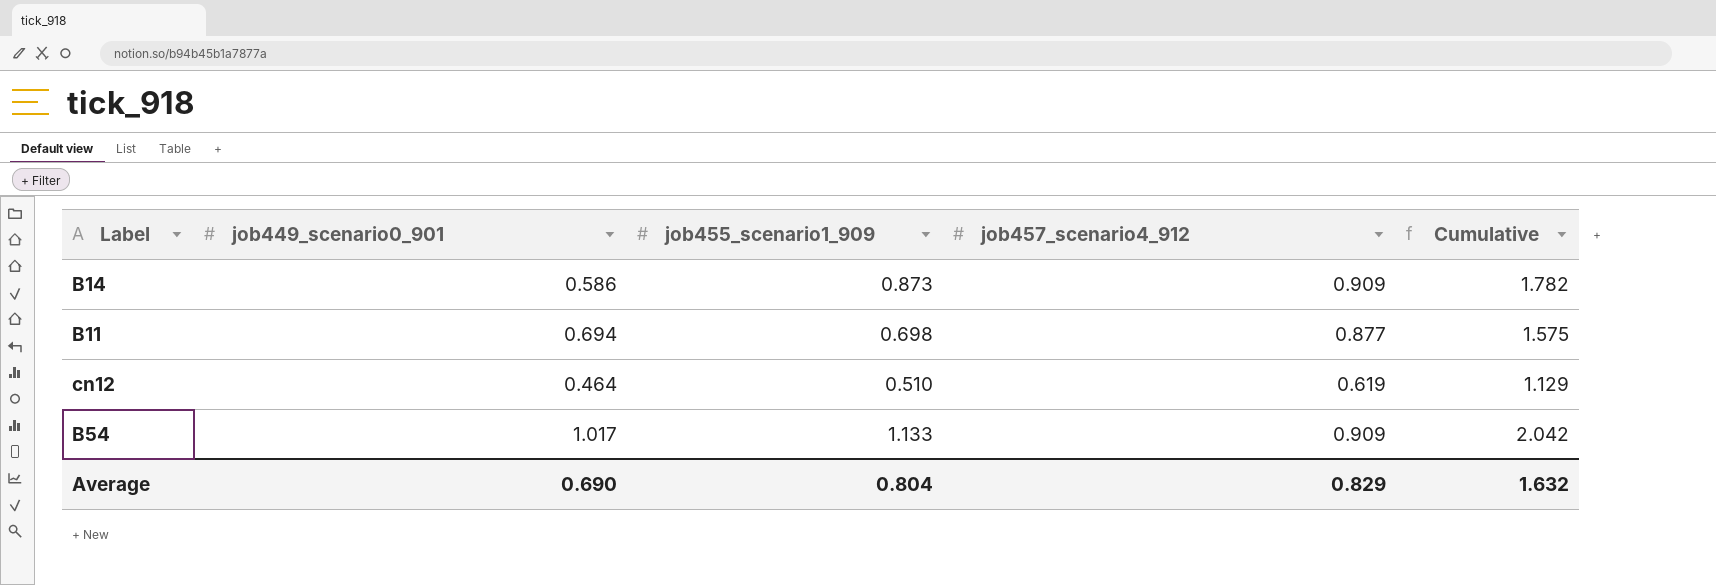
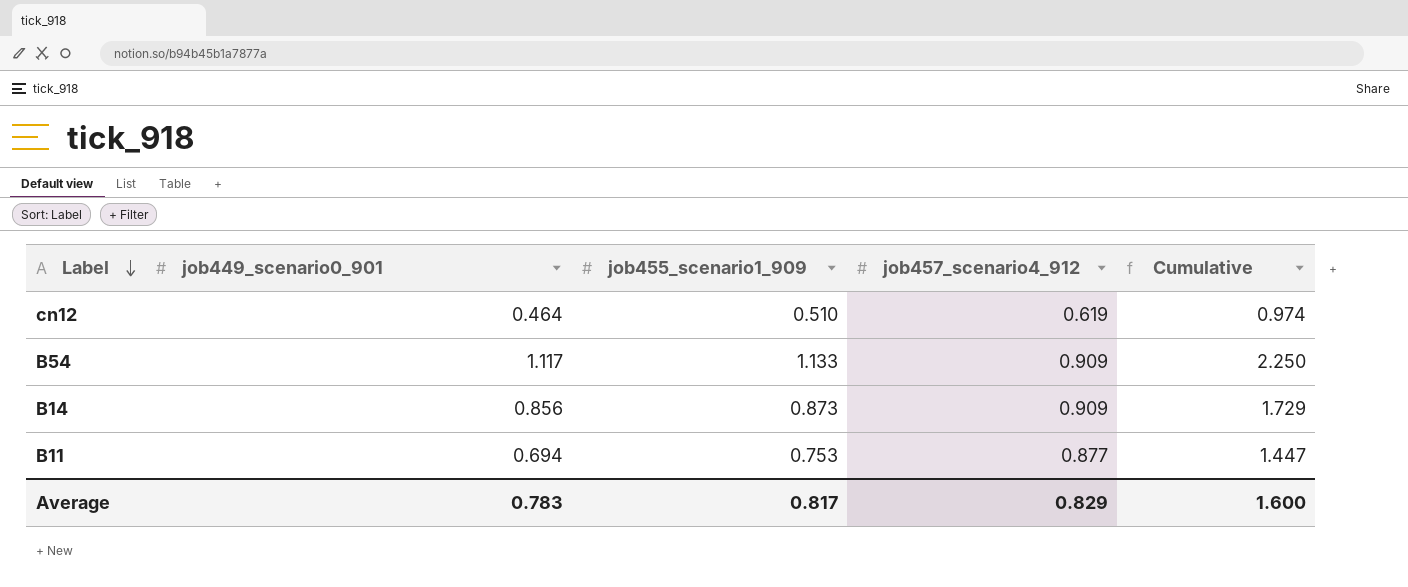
row order: none -> Label descending
column Cumulative | formula: [job455_scenario1_909] + [job457_scenario4_912] -> [job449_scenario0_901] + [job455_scenario1_909]
B54 | job449_scenario0_901: 1.017 -> 1.117
B14 | job449_scenario0_901: 0.586 -> 0.856
B11 | job455_scenario1_909: 0.698 -> 0.753
Average | job449_scenario0_901: 0.690 -> 0.783
Average | job455_scenario1_909: 0.804 -> 0.817
Average | Cumulative: 1.632 -> 1.600

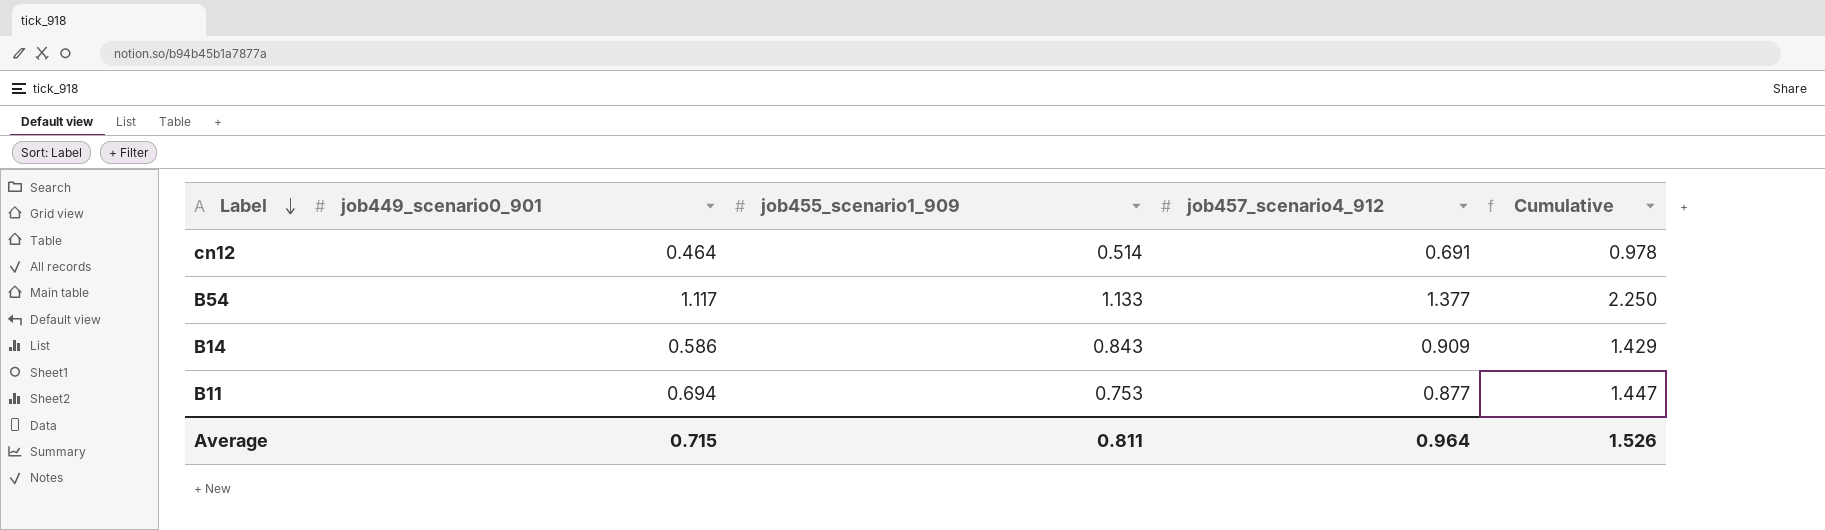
cn12 | job455_scenario1_909: 0.510 -> 0.514
cn12 | job457_scenario4_912: 0.619 -> 0.691
cn12 | Cumulative: 0.974 -> 0.978
B54 | job457_scenario4_912: 0.909 -> 1.377
B14 | job449_scenario0_901: 0.856 -> 0.586
B14 | job455_scenario1_909: 0.873 -> 0.843
B14 | Cumulative: 1.729 -> 1.429
Average | job449_scenario0_901: 0.783 -> 0.715
Average | job455_scenario1_909: 0.817 -> 0.811
Average | job457_scenario4_912: 0.829 -> 0.964
Average | Cumulative: 1.600 -> 1.526

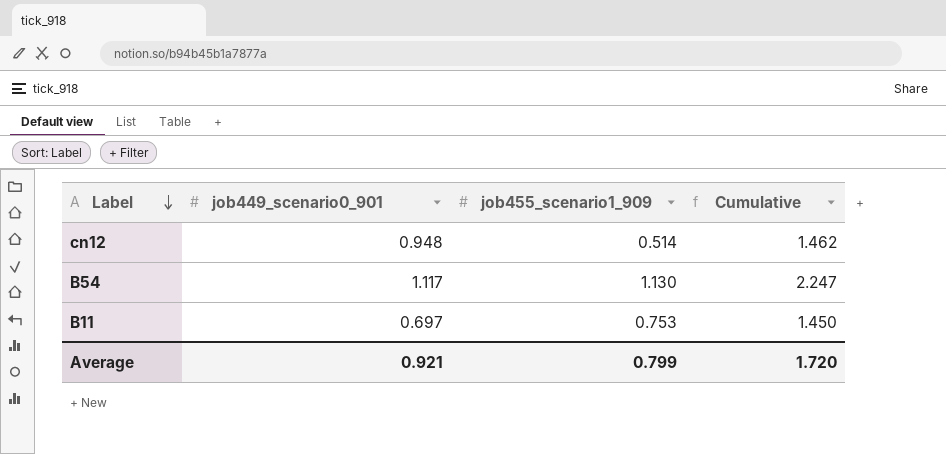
column job457_scenario4_912 | position: 4 -> none
row B14: 0.586 | 0.843 | 0.909 | 1.429 -> none
cn12 | job449_scenario0_901: 0.464 -> 0.948
cn12 | Cumulative: 0.978 -> 1.462
B54 | job455_scenario1_909: 1.133 -> 1.130
B54 | Cumulative: 2.250 -> 2.247
B11 | job449_scenario0_901: 0.694 -> 0.697
B11 | Cumulative: 1.447 -> 1.450
Average | job449_scenario0_901: 0.715 -> 0.921
Average | job455_scenario1_909: 0.811 -> 0.799
Average | Cumulative: 1.526 -> 1.720

